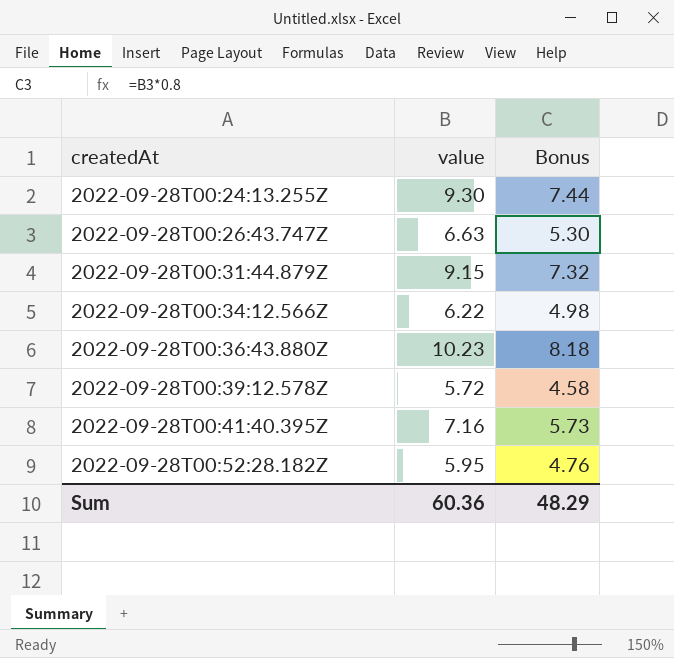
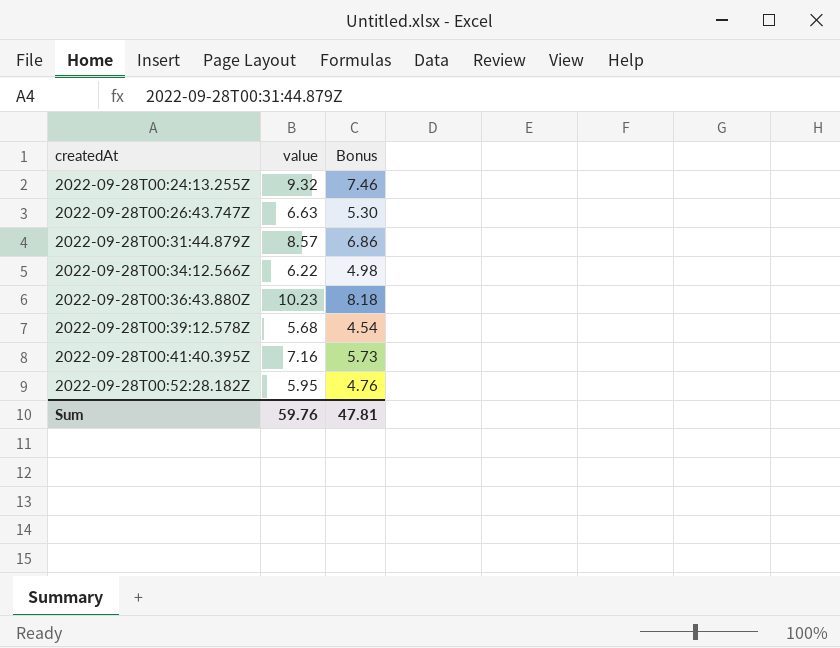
2022-09-28T00:24:13.255Z | value: 9.30 -> 9.32
2022-09-28T00:24:13.255Z | Bonus: 7.44 -> 7.46
2022-09-28T00:31:44.879Z | value: 9.15 -> 8.57
2022-09-28T00:31:44.879Z | Bonus: 7.32 -> 6.86
2022-09-28T00:39:12.578Z | value: 5.72 -> 5.68
2022-09-28T00:39:12.578Z | Bonus: 4.58 -> 4.54
Sum | value: 60.36 -> 59.76
Sum | Bonus: 48.29 -> 47.81

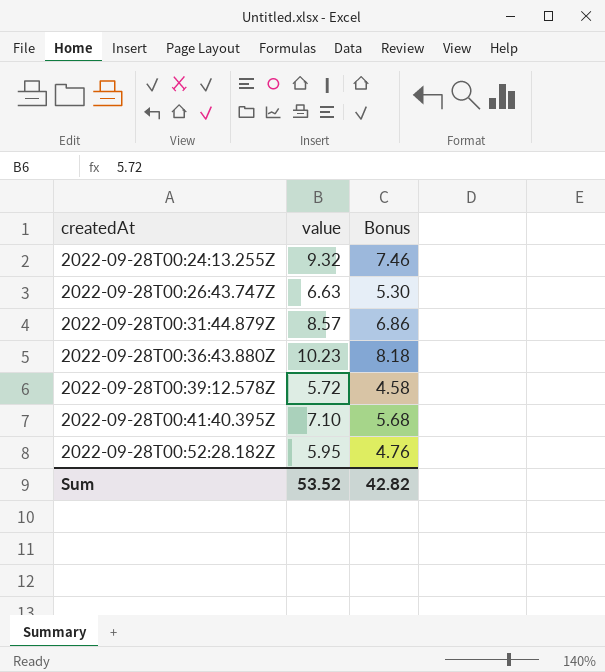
row 2022-09-28T00:34:12.566Z: 6.22 | 4.98 -> none
2022-09-28T00:39:12.578Z | value: 5.68 -> 5.72
2022-09-28T00:39:12.578Z | Bonus: 4.54 -> 4.58
2022-09-28T00:41:40.395Z | value: 7.16 -> 7.10
2022-09-28T00:41:40.395Z | Bonus: 5.73 -> 5.68
Sum | value: 59.76 -> 53.52
Sum | Bonus: 47.81 -> 42.82

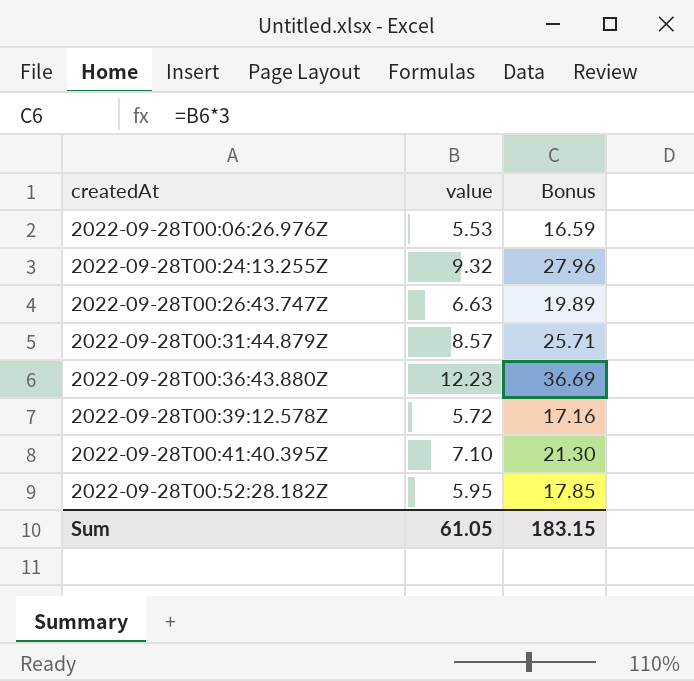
column Bonus | formula: [value] * 0.8 -> [value] * 3
row 2022-09-28T00:06:26.976Z: none -> 5.53 | 16.59
2022-09-28T00:36:43.880Z | value: 10.23 -> 12.23
Sum | value: 53.52 -> 61.05
Sum | Bonus: 42.82 -> 183.15

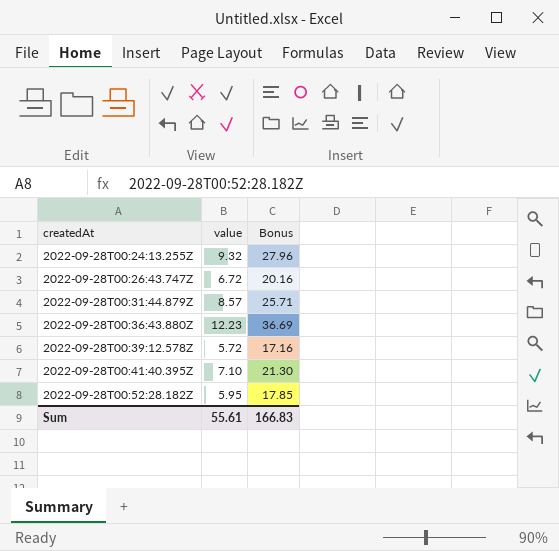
row 2022-09-28T00:06:26.976Z: 5.53 | 16.59 -> none
2022-09-28T00:26:43.747Z | value: 6.63 -> 6.72
2022-09-28T00:26:43.747Z | Bonus: 19.89 -> 20.16
Sum | value: 61.05 -> 55.61
Sum | Bonus: 183.15 -> 166.83

